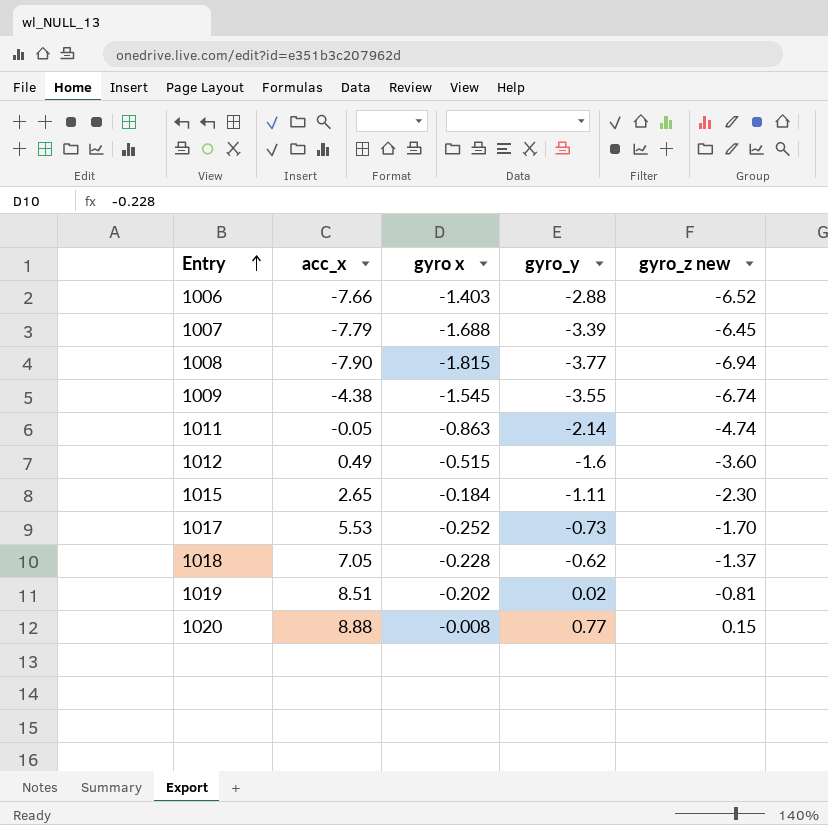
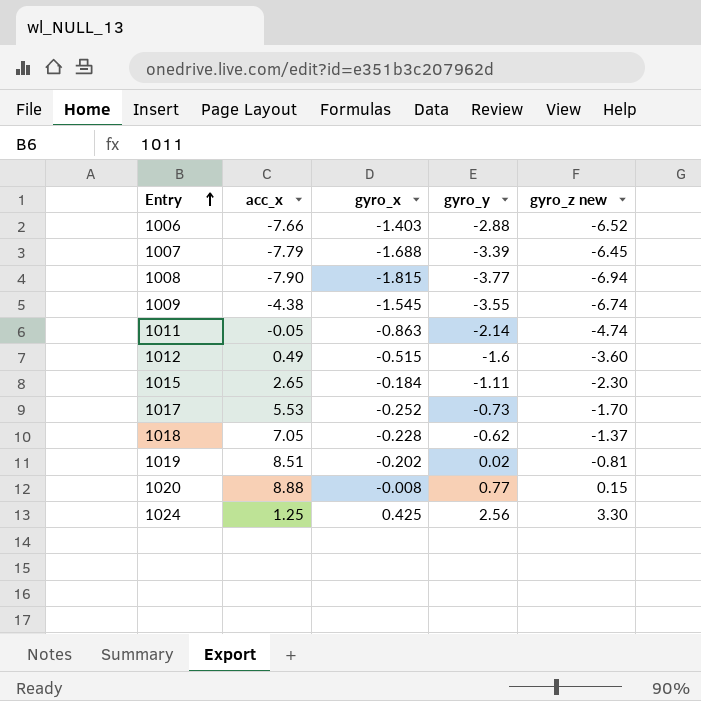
column name: gyro x -> gyro_x
row 1024: none -> 1.25 | 0.425 | 2.56 | 3.30

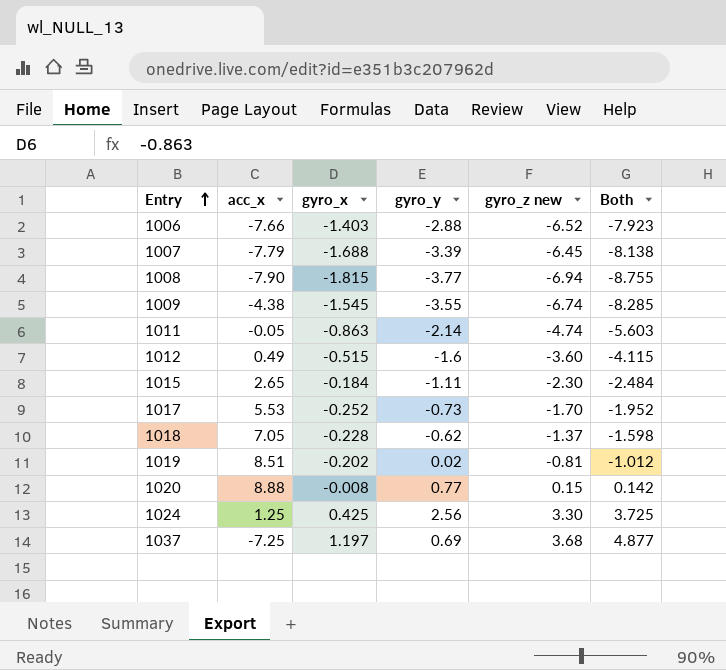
column Both | formula: none -> [gyro_x] + [gyro_z new]
row 1037: none -> -7.25 | 1.197 | 0.69 | 3.68 | 4.877

